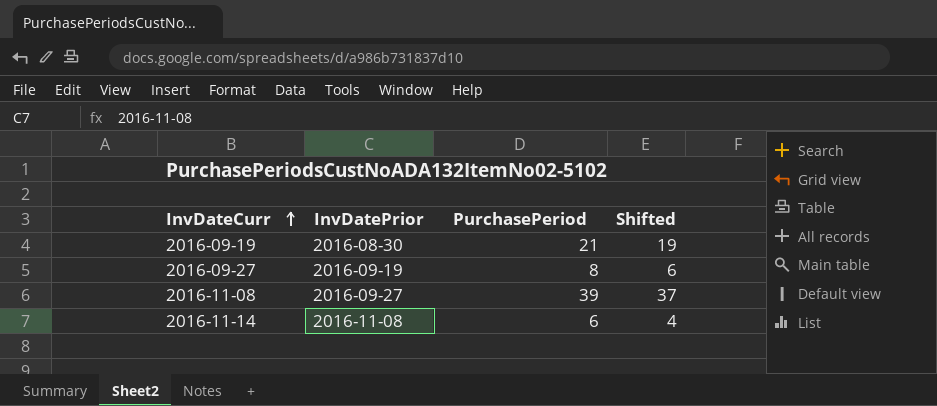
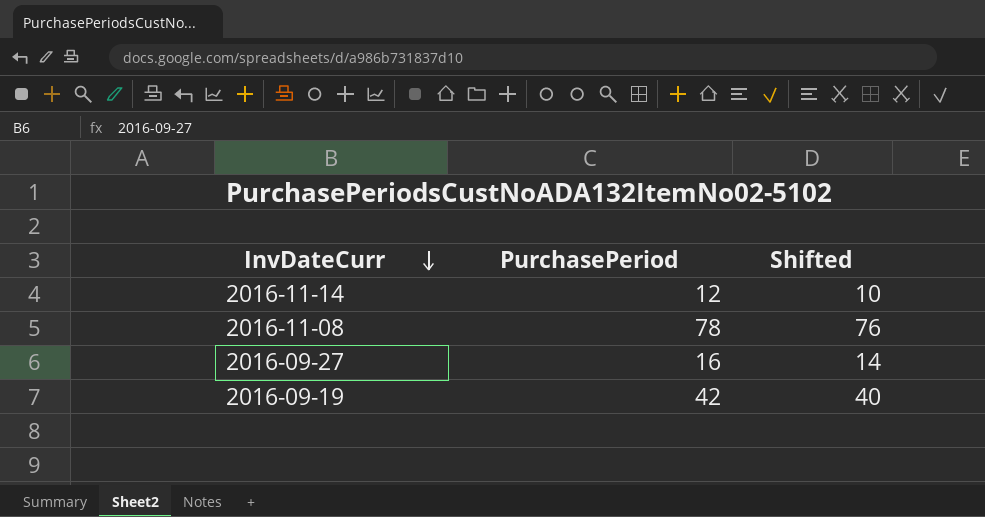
row order: InvDateCurr ascending -> InvDateCurr descending
column InvDatePrior | position: 2 -> none
2016-11-14 | PurchasePeriod: 6 -> 12
2016-11-14 | Shifted: 4 -> 10
2016-11-08 | PurchasePeriod: 39 -> 78
2016-11-08 | Shifted: 37 -> 76
2016-09-27 | PurchasePeriod: 8 -> 16
2016-09-27 | Shifted: 6 -> 14
2016-09-19 | PurchasePeriod: 21 -> 42
2016-09-19 | Shifted: 19 -> 40

